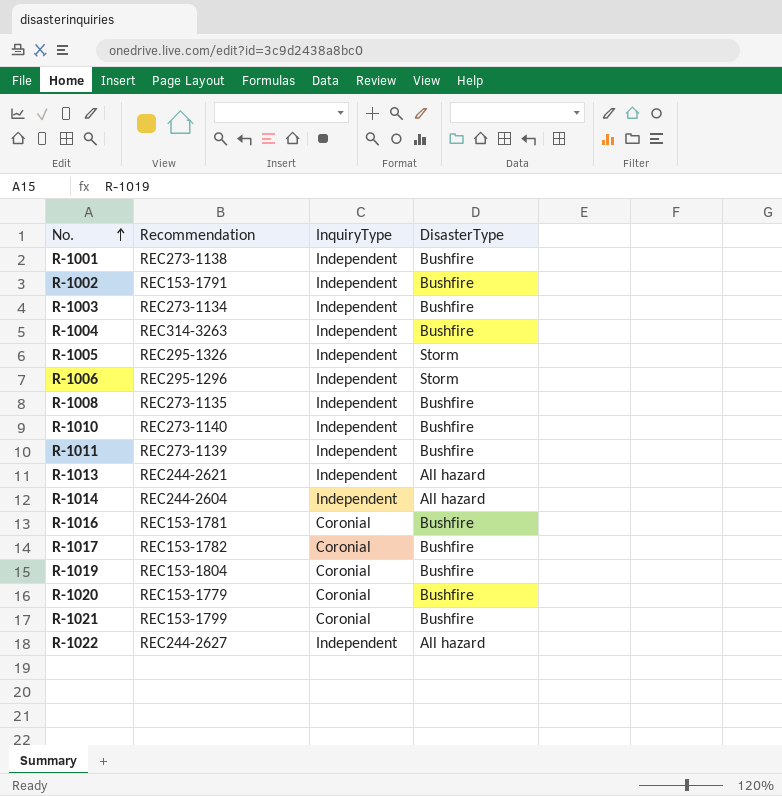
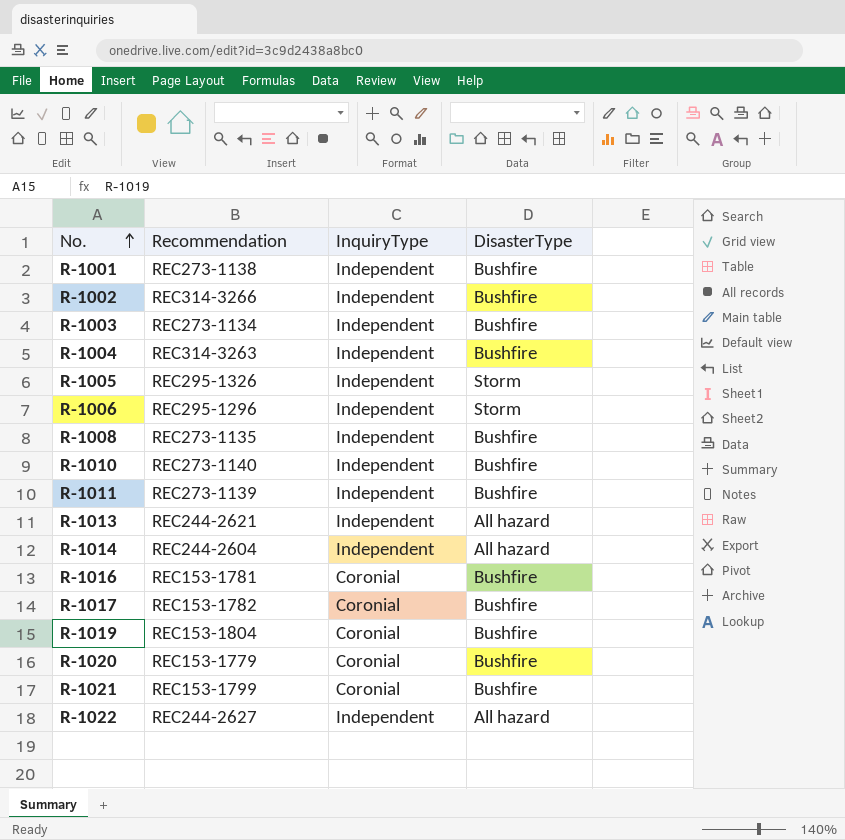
R-1002 | Recommendation: REC153-1791 -> REC314-3266

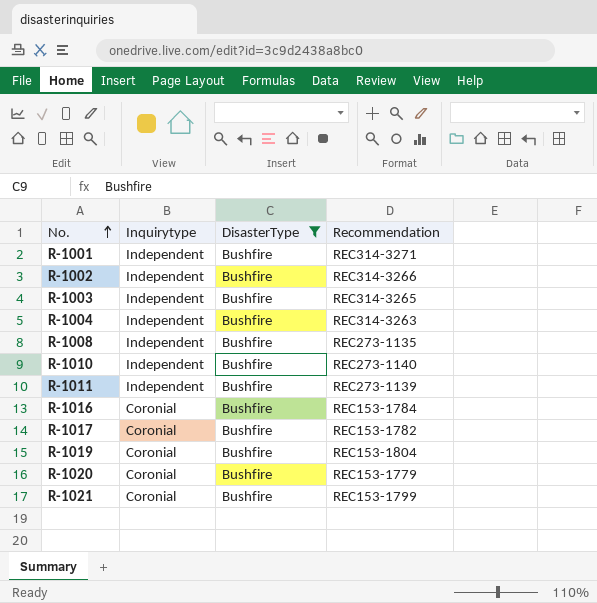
filter: none -> DisasterType = Bushfire
column name: InquiryType -> Inquirytype
column Recommendation | position: 2 -> 4
R-1001 | Recommendation: REC273-1138 -> REC314-3271
R-1003 | Recommendation: REC273-1134 -> REC314-3265
R-1016 | Recommendation: REC153-1781 -> REC153-1784

